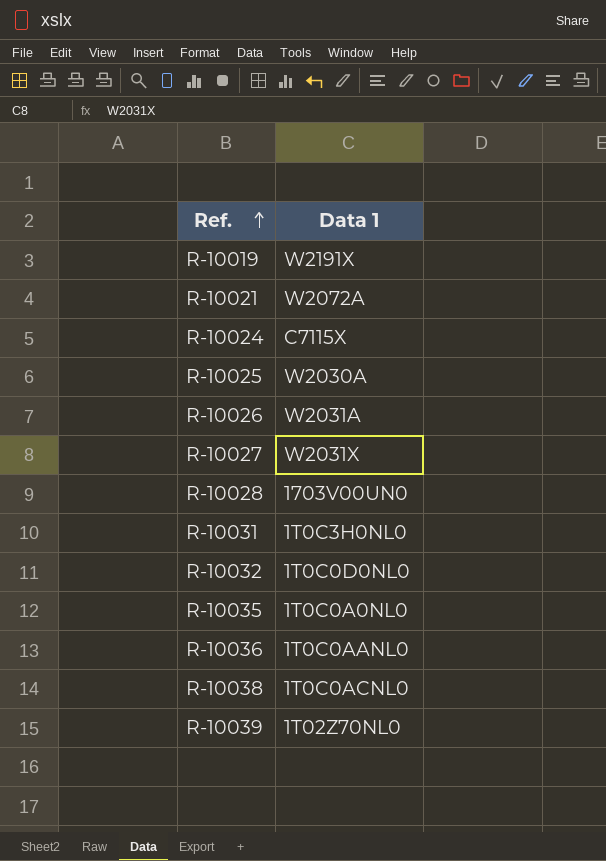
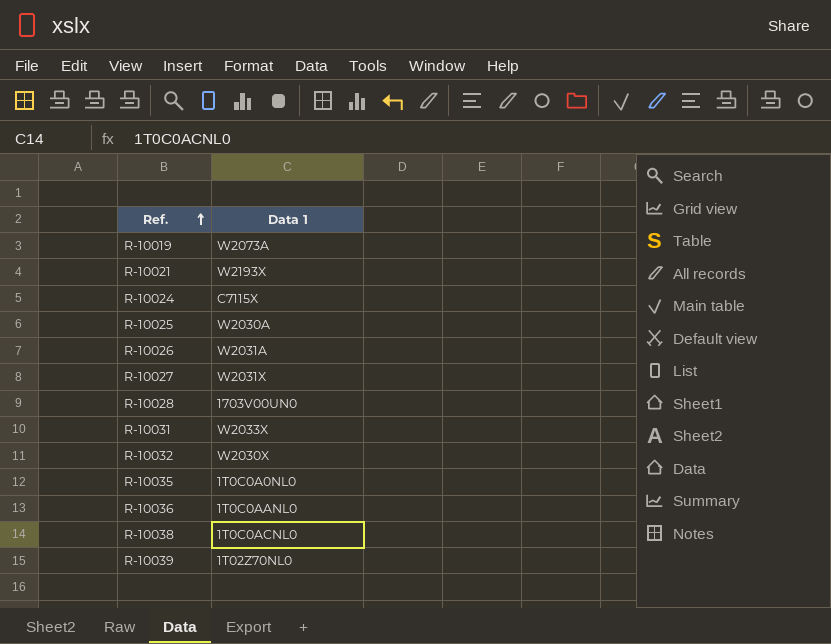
R-10019 | Data 1: W2191X -> W2073A
R-10021 | Data 1: W2072A -> W2193X
R-10031 | Data 1: 1T0C3H0NL0 -> W2033X
R-10032 | Data 1: 1T0C0D0NL0 -> W2030X

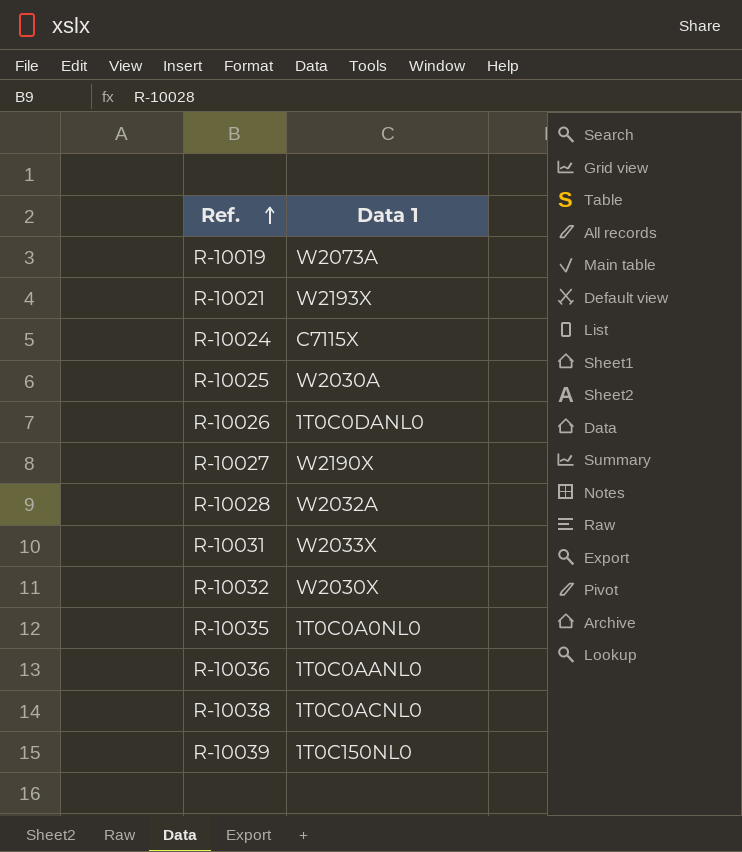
R-10026 | Data 1: W2031A -> 1T0C0DANL0
R-10027 | Data 1: W2031X -> W2190X
R-10028 | Data 1: 1703V00UN0 -> W2032A
R-10039 | Data 1: 1T02Z70NL0 -> 1T0C150NL0

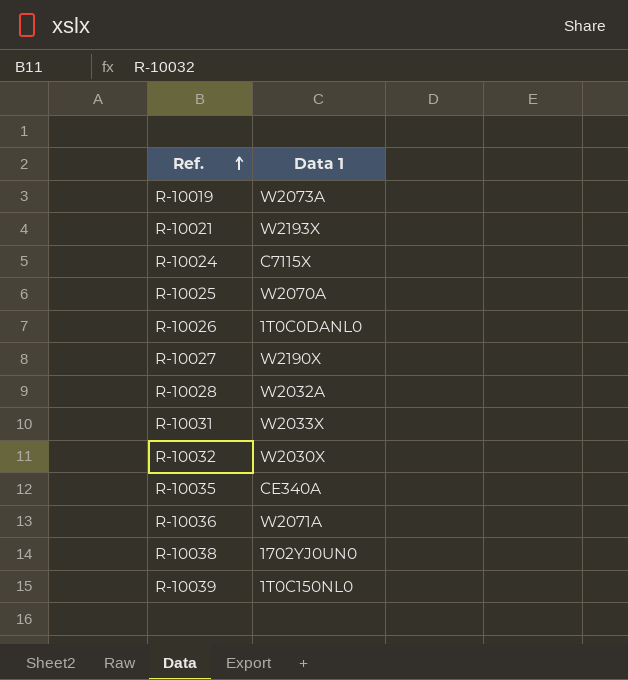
R-10025 | Data 1: W2030A -> W2070A
R-10035 | Data 1: 1T0C0A0NL0 -> CE340A
R-10036 | Data 1: 1T0C0AANL0 -> W2071A
R-10038 | Data 1: 1T0C0ACNL0 -> 1702YJ0UN0

